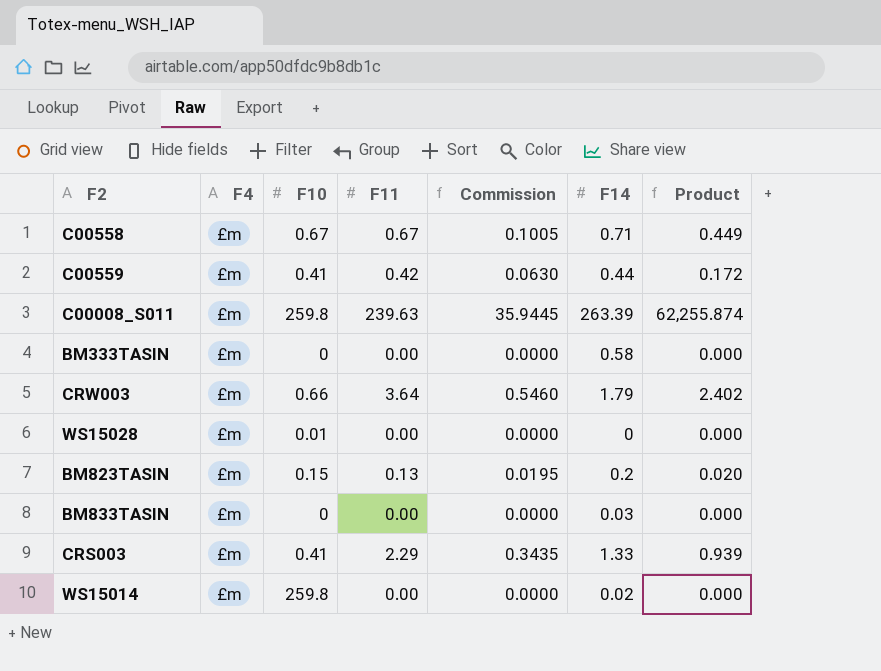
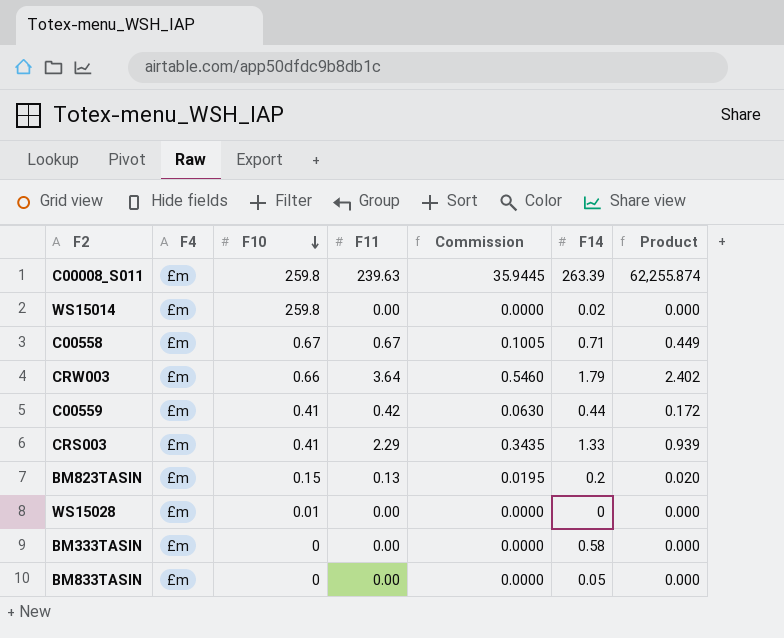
row order: none -> F10 descending
BM833TASIN | F14: 0.03 -> 0.05

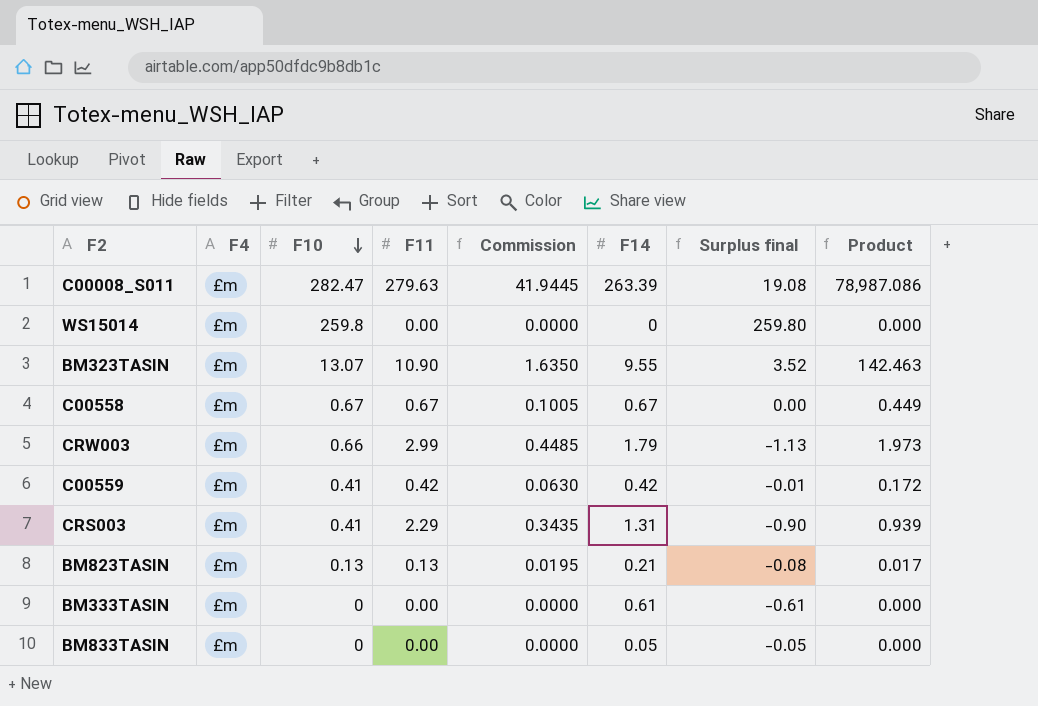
column Surplus final | formula: none -> [F10] - [F14]
row WS15028: £m | 0.01 | 0.00 | 0.0000 | 0 | 0.000 -> none
C00008_S011 | F10: 259.8 -> 282.47
C00008_S011 | F11: 239.63 -> 279.63
C00008_S011 | Commission: 35.9445 -> 41.9445
C00008_S011 | Product: 62,255.874 -> 78,987.086
WS15014 | F14: 0.02 -> 0
row BM323TASIN: none -> £m | 13.07 | 10.90 | 1.6350 | 9.55 | 3.52 | 142.463
C00558 | F14: 0.71 -> 0.67
CRW003 | F11: 3.64 -> 2.99
CRW003 | Commission: 0.5460 -> 0.4485
CRW003 | Product: 2.402 -> 1.973
C00559 | F14: 0.44 -> 0.42
CRS003 | F14: 1.33 -> 1.31
BM823TASIN | F10: 0.15 -> 0.13
BM823TASIN | F14: 0.2 -> 0.21
BM823TASIN | Product: 0.020 -> 0.017
BM333TASIN | F14: 0.58 -> 0.61

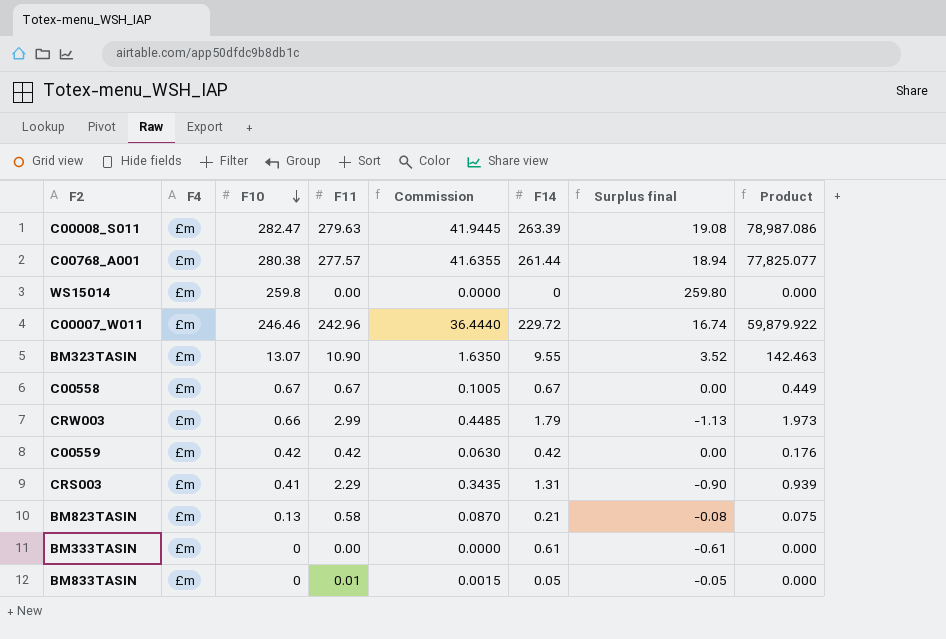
row C00768_A001: none -> £m | 280.38 | 277.57 | 41.6355 | 261.44 | 18.94 | 77,825.077
row C00007_W011: none -> £m | 246.46 | 242.96 | 36.4440 | 229.72 | 16.74 | 59,879.922
C00559 | F10: 0.41 -> 0.42
C00559 | Surplus final: -0.01 -> 0.00
C00559 | Product: 0.172 -> 0.176
BM823TASIN | F11: 0.13 -> 0.58
BM823TASIN | Commission: 0.0195 -> 0.0870
BM823TASIN | Product: 0.017 -> 0.075
BM833TASIN | F11: 0.00 -> 0.01
BM833TASIN | Commission: 0.0000 -> 0.0015

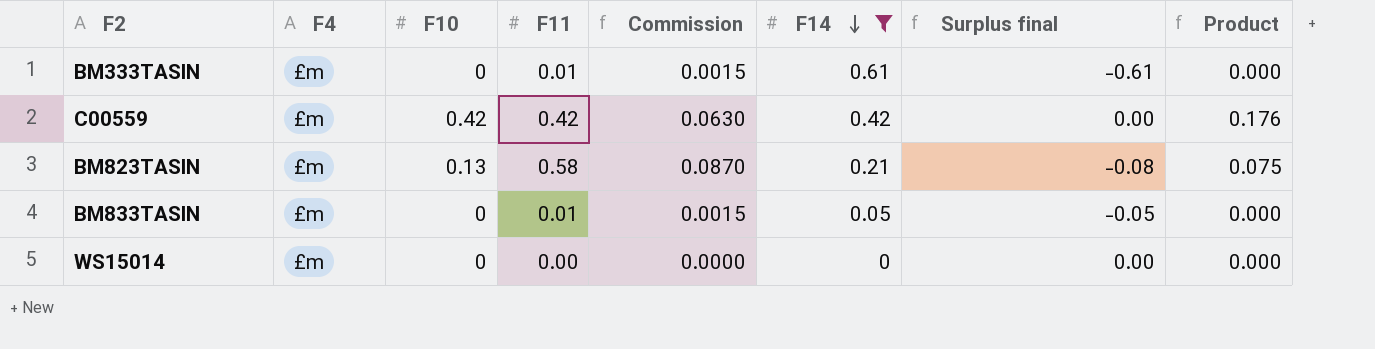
filter: none -> F14 <= 0.61
row order: F10 descending -> F14 descending
BM333TASIN | F11: 0.00 -> 0.01
BM333TASIN | Commission: 0.0000 -> 0.0015
WS15014 | F10: 259.8 -> 0
WS15014 | Surplus final: 259.80 -> 0.00

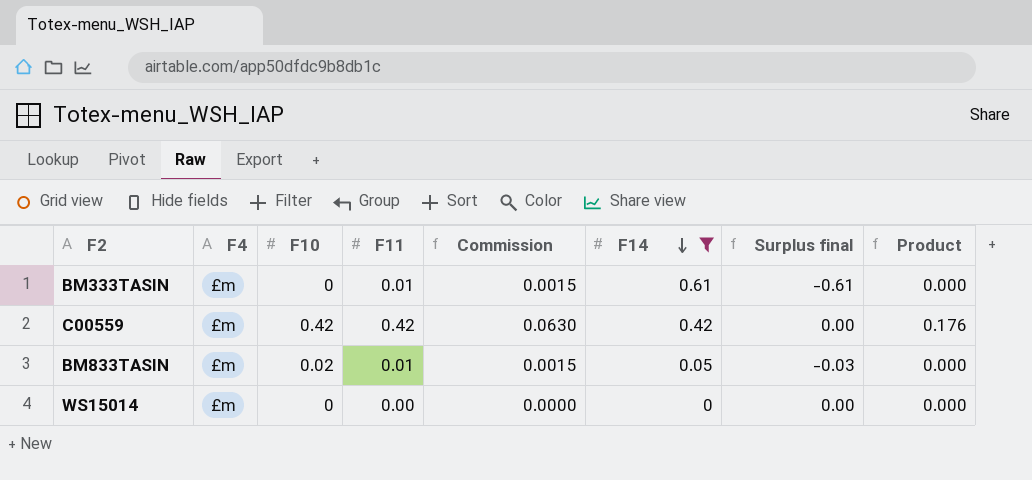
row BM823TASIN: £m | 0.13 | 0.58 | 0.0870 | 0.21 | -0.08 | 0.075 -> none
BM833TASIN | F10: 0 -> 0.02
BM833TASIN | Surplus final: -0.05 -> -0.03

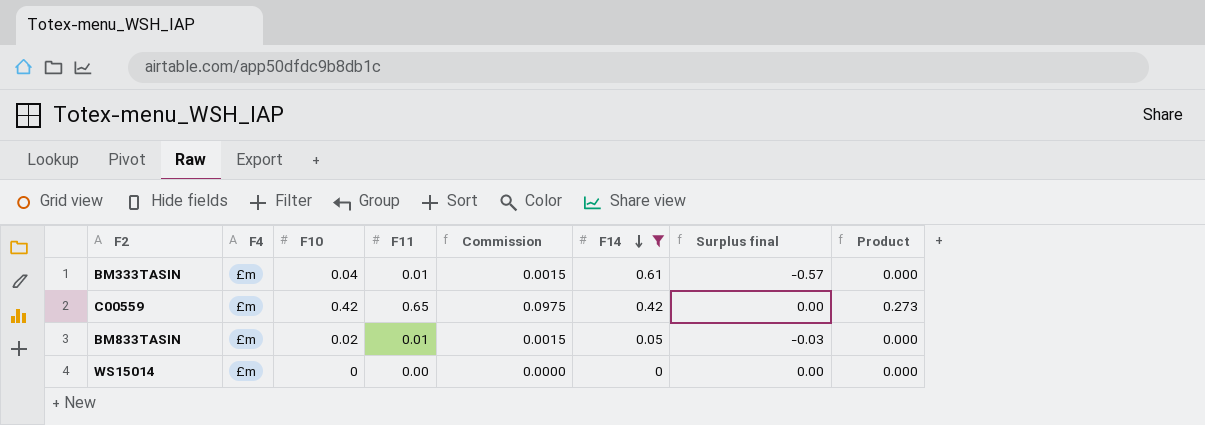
BM333TASIN | F10: 0 -> 0.04
BM333TASIN | Surplus final: -0.61 -> -0.57
C00559 | F11: 0.42 -> 0.65
C00559 | Commission: 0.0630 -> 0.0975
C00559 | Product: 0.176 -> 0.273

